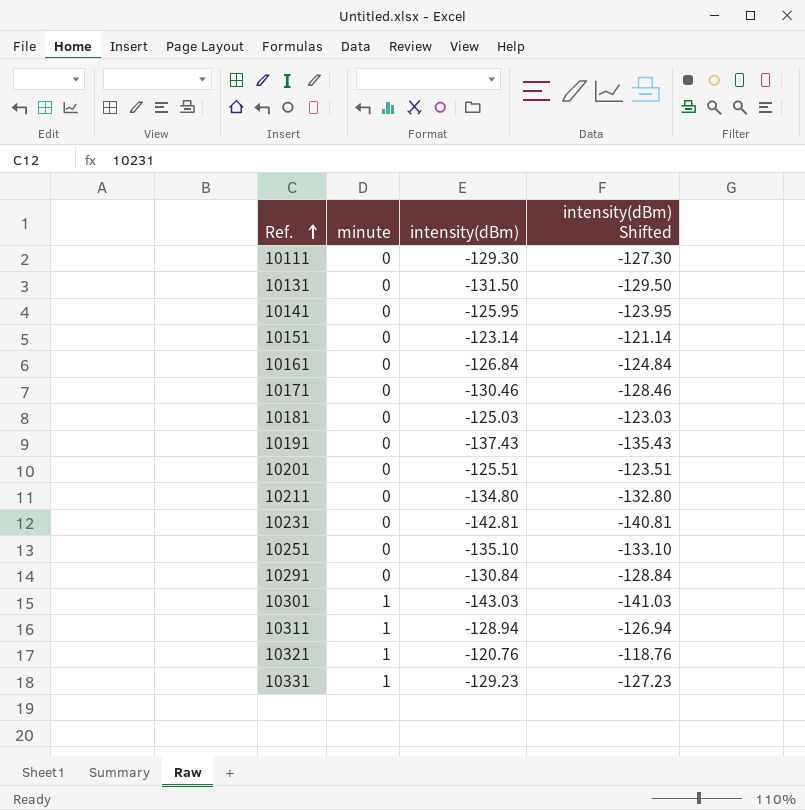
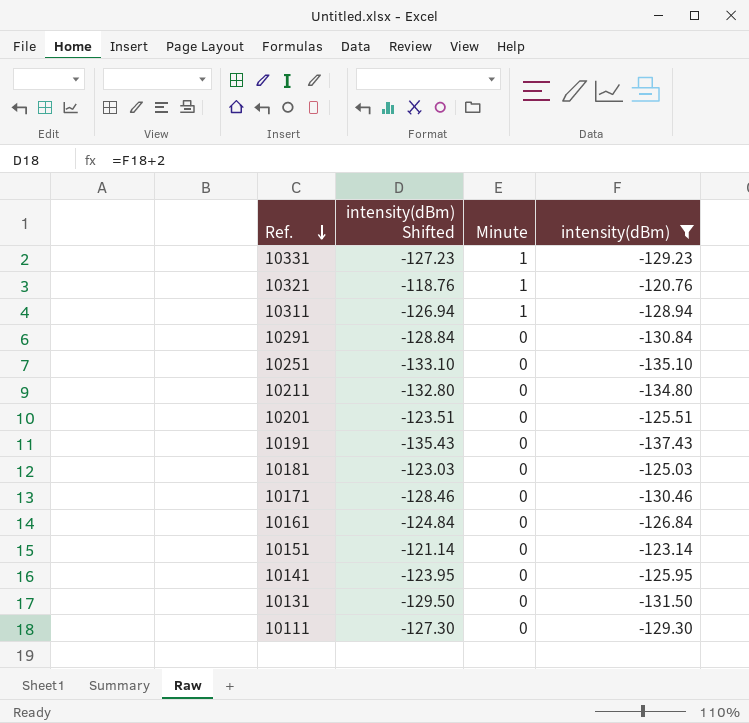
filter: none -> intensity(dBm) >= -137.43
row order: Ref. ascending -> Ref. descending
column intensity(dBm) Shifted | position: 4 -> 2
column name: minute -> Minute

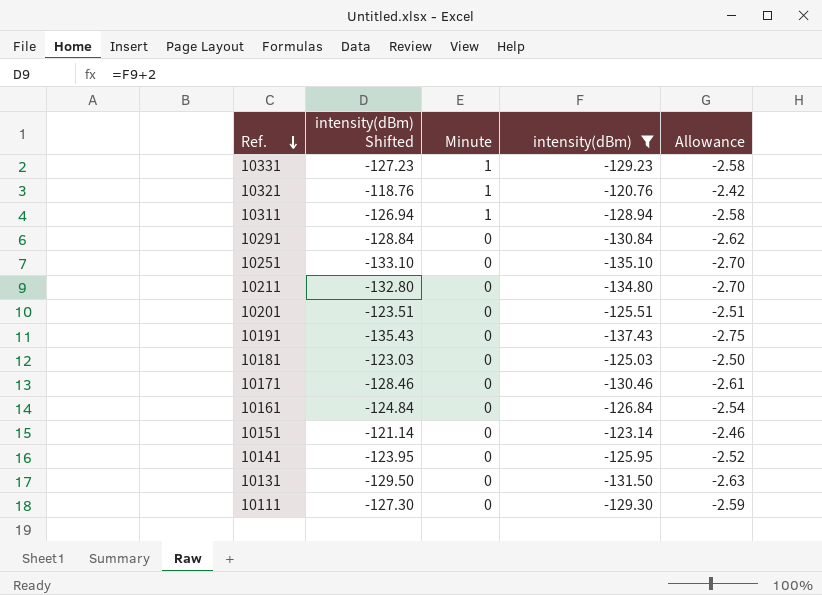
column Allowance | formula: none -> [intensity(dBm)] * 0.02

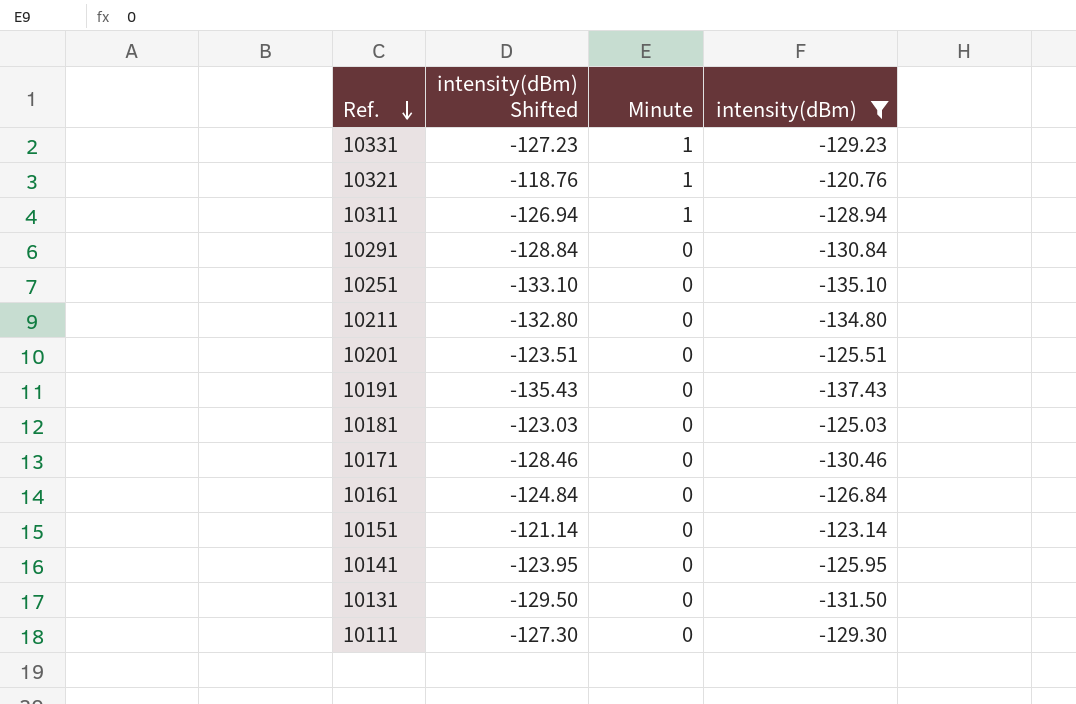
column Allowance | formula: [intensity(dBm)] * 0.02 -> none

